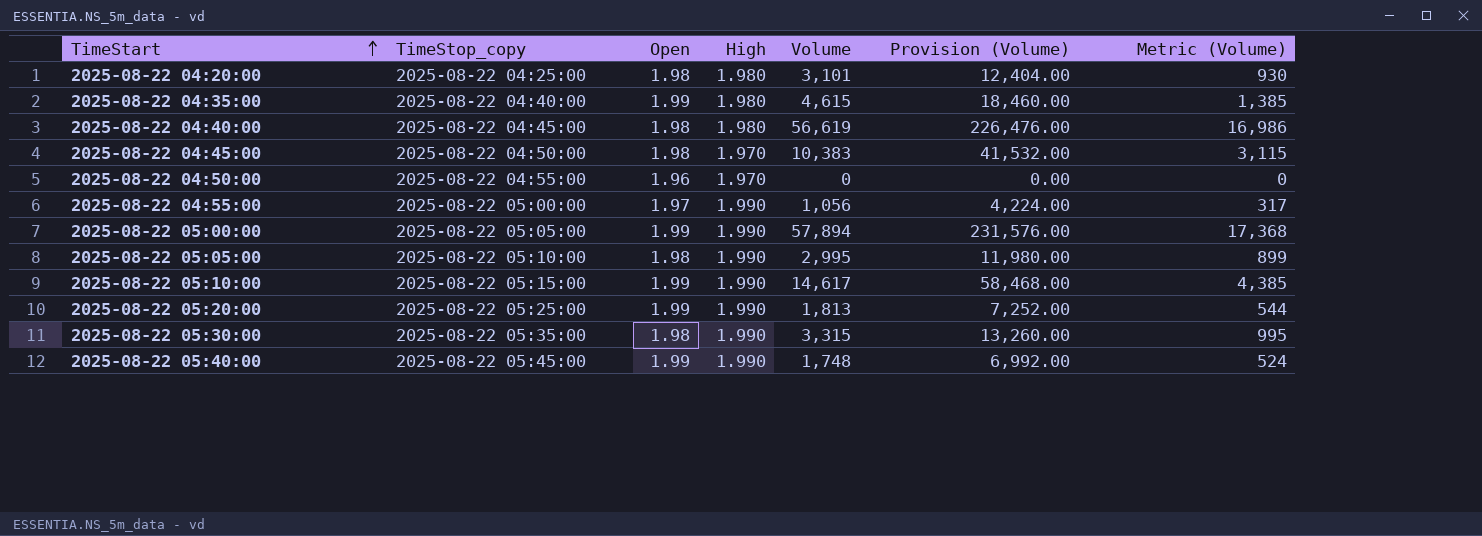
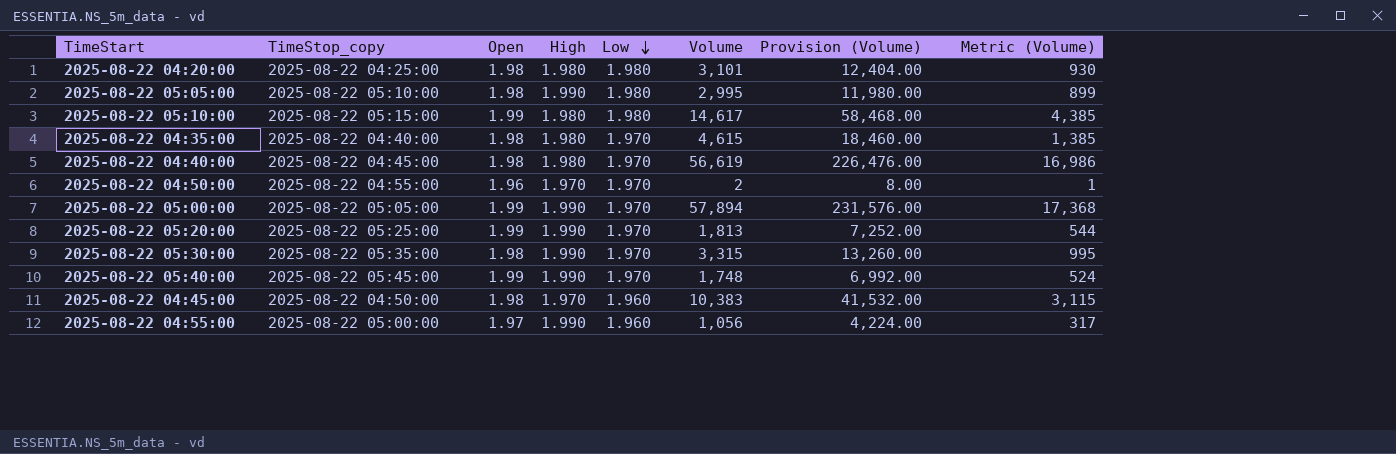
row order: TimeStart ascending -> Low descending
column Low | position: none -> 5
2025-08-22 05:10:00 | High: 1.990 -> 1.980
2025-08-22 04:35:00 | Open: 1.99 -> 1.98
2025-08-22 04:50:00 | Volume: 0 -> 2
2025-08-22 04:50:00 | Provision (Volume): 0.00 -> 8.00
2025-08-22 04:50:00 | Metric (Volume): 0 -> 1

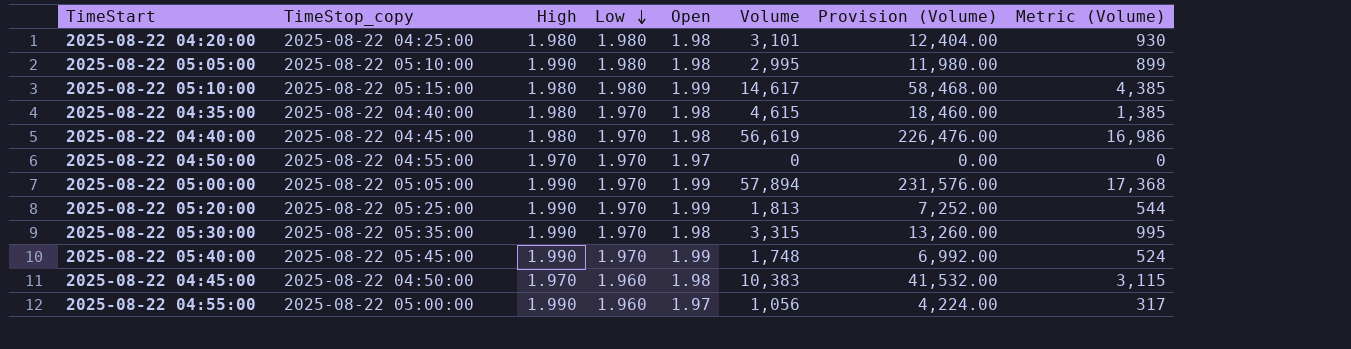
column Open | position: 3 -> 5
2025-08-22 04:50:00 | Open: 1.96 -> 1.97
2025-08-22 04:50:00 | Volume: 2 -> 0
2025-08-22 04:50:00 | Provision (Volume): 8.00 -> 0.00
2025-08-22 04:50:00 | Metric (Volume): 1 -> 0

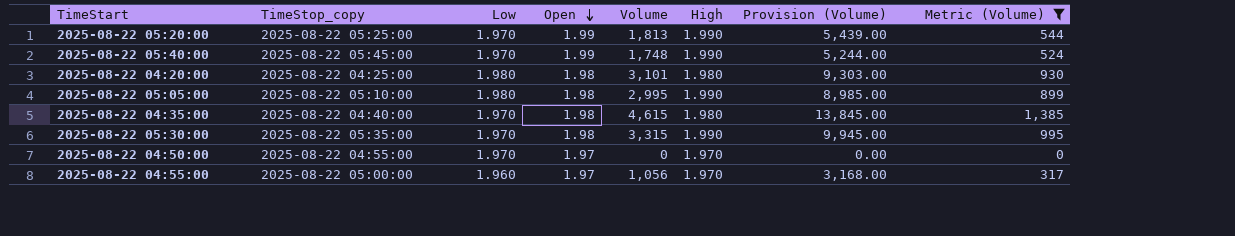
filter: none -> Metric (Volume) <= 1,385
row order: Low descending -> Open descending
column High | position: 3 -> 6
column Provision (Volume) | formula: [Volume] * 4 -> [Volume] * 3
2025-08-22 04:55:00 | High: 1.990 -> 1.970

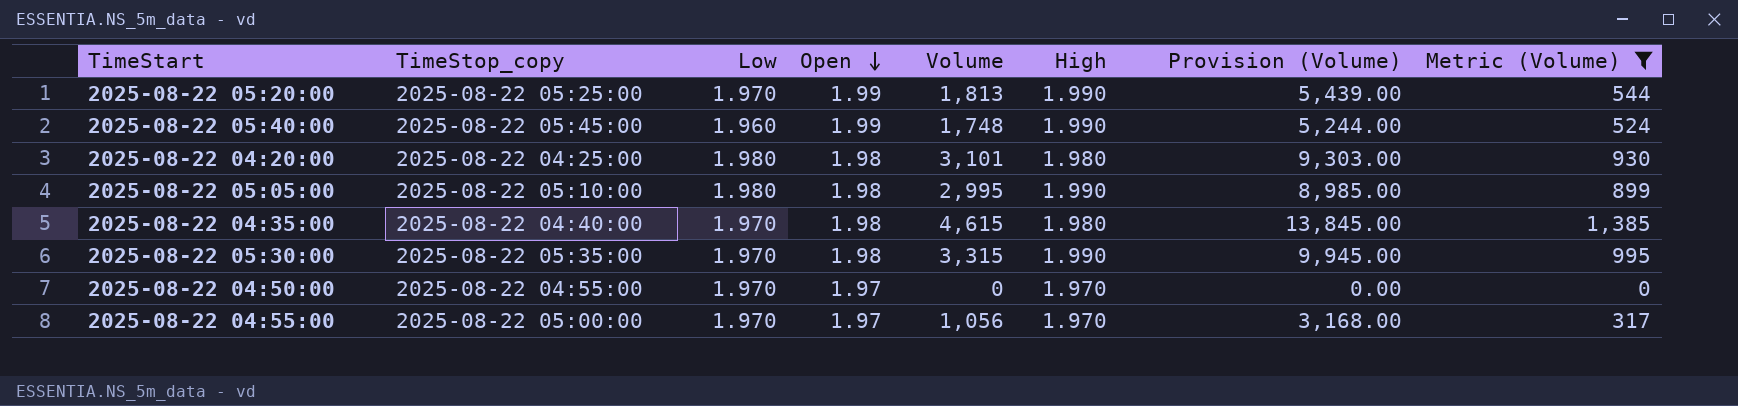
2025-08-22 05:40:00 | Low: 1.970 -> 1.960
2025-08-22 04:55:00 | Low: 1.960 -> 1.970

